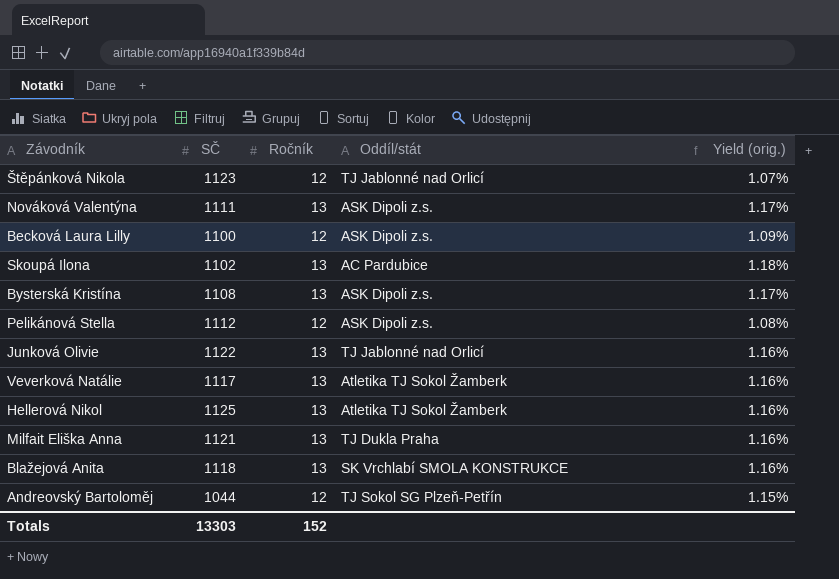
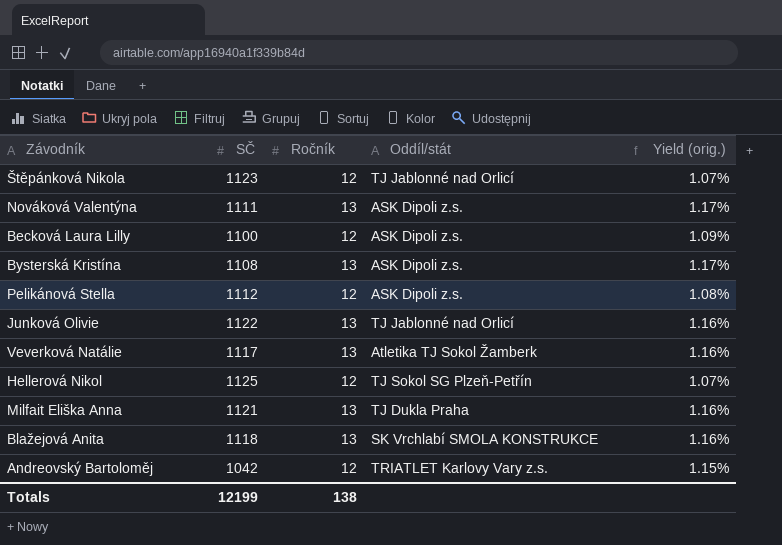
row Skoupá Ilona: 1102 | 13 | AC Pardubice | 1.18% -> none
Hellerová Nikol | Ročník: 13 -> 12
Hellerová Nikol | Oddíl/stát: Atletika TJ Sokol Žamberk -> TJ Sokol SG Plzeň-Petřín
Hellerová Nikol | Yield (orig.): 1.16% -> 1.07%
Andreovský Bartoloměj | SČ: 1044 -> 1042
Andreovský Bartoloměj | Oddíl/stát: TJ Sokol SG Plzeň-Petřín -> TRIATLET Karlovy Vary z.s.
Totals | SČ: 13303 -> 12199
Totals | Ročník: 152 -> 138

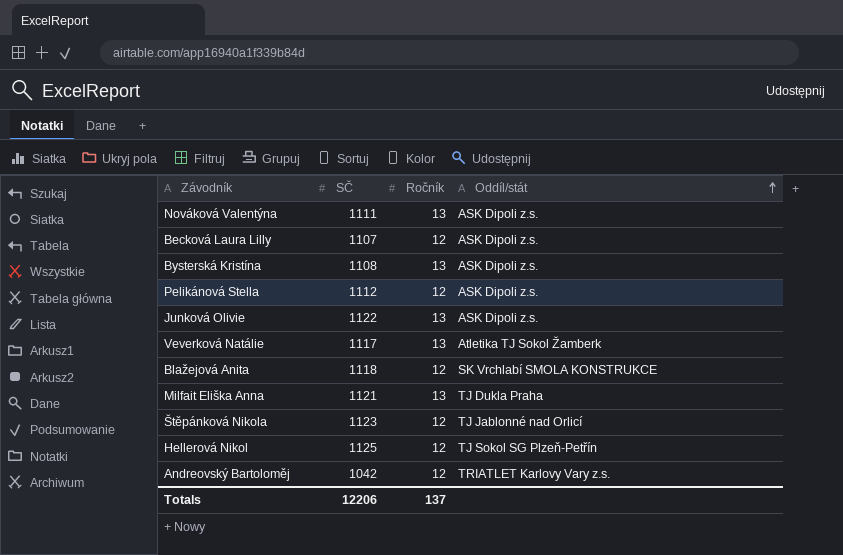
row order: none -> Oddíl/stát ascending
column Yield (orig.) | formula: [Ročník] / [SČ] -> none
Becková Laura Lilly | SČ: 1100 -> 1107
Junková Olivie | Oddíl/stát: TJ Jablonné nad Orlicí -> ASK Dipoli z.s.
Blažejová Anita | Ročník: 13 -> 12
Totals | SČ: 12199 -> 12206
Totals | Ročník: 138 -> 137

